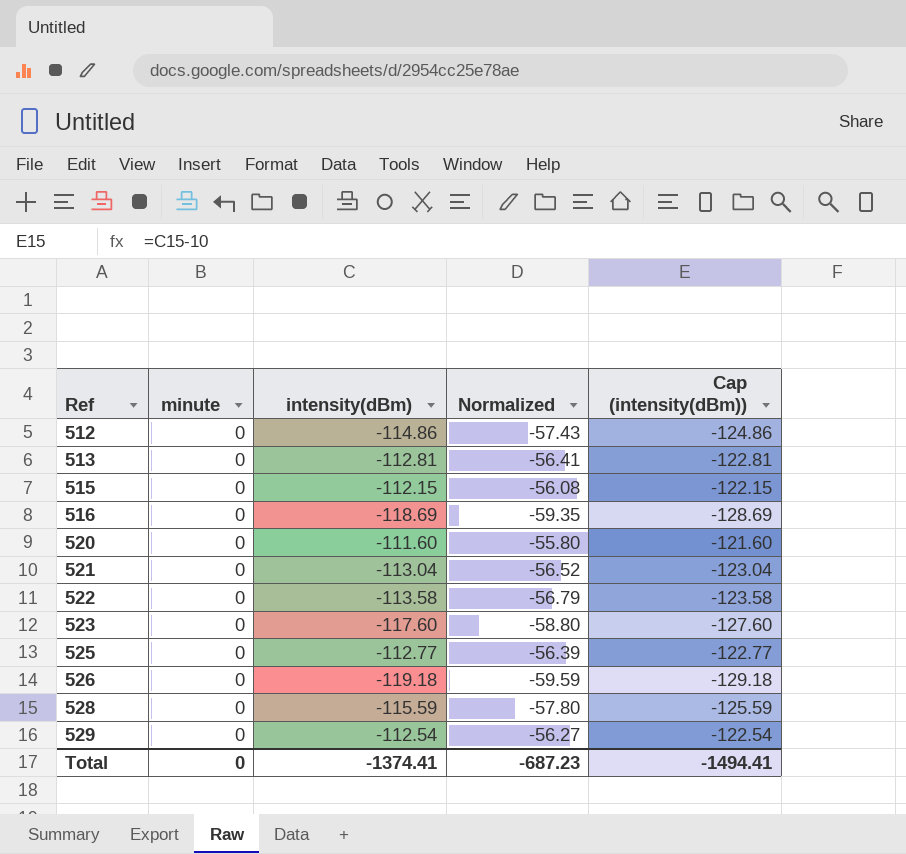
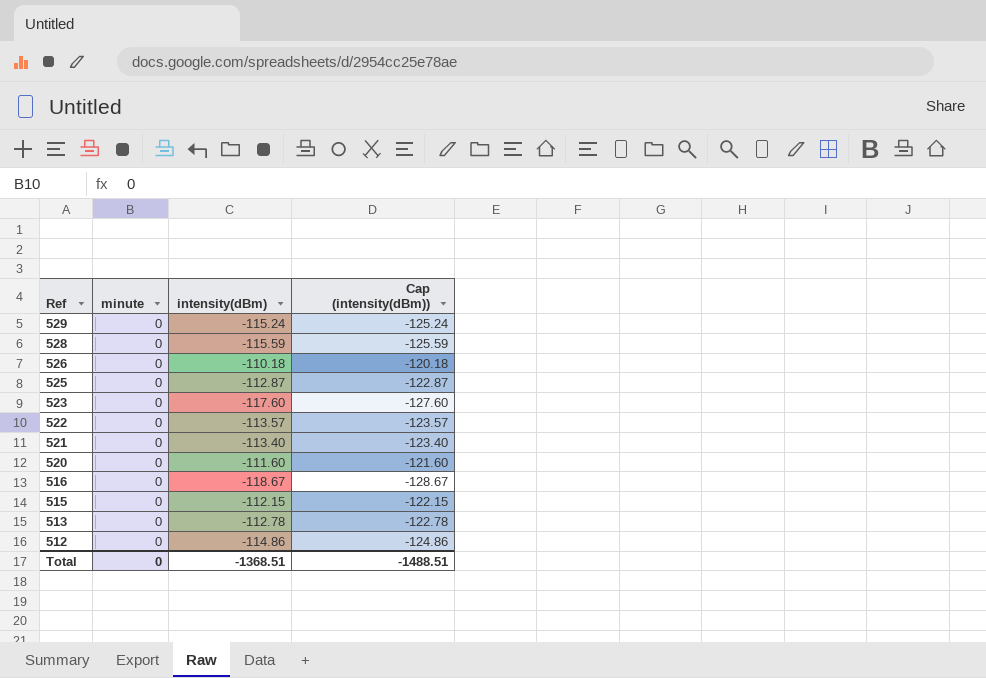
row order: Ref ascending -> Ref descending
column Normalized | formula: [intensity(dBm)] * 0.5 -> none
529 | intensity(dBm): -112.54 -> -115.24
529 | Cap (intensity(dBm)): -122.54 -> -125.24
526 | intensity(dBm): -119.18 -> -110.18
526 | Cap (intensity(dBm)): -129.18 -> -120.18
525 | intensity(dBm): -112.77 -> -112.87
525 | Cap (intensity(dBm)): -122.77 -> -122.87
522 | intensity(dBm): -113.58 -> -113.57
522 | Cap (intensity(dBm)): -123.58 -> -123.57
521 | intensity(dBm): -113.04 -> -113.40
521 | Cap (intensity(dBm)): -123.04 -> -123.40
516 | intensity(dBm): -118.69 -> -118.67
516 | Cap (intensity(dBm)): -128.69 -> -128.67
513 | intensity(dBm): -112.81 -> -112.78
513 | Cap (intensity(dBm)): -122.81 -> -122.78
Total | intensity(dBm): -1374.41 -> -1368.51
Total | Cap (intensity(dBm)): -1494.41 -> -1488.51

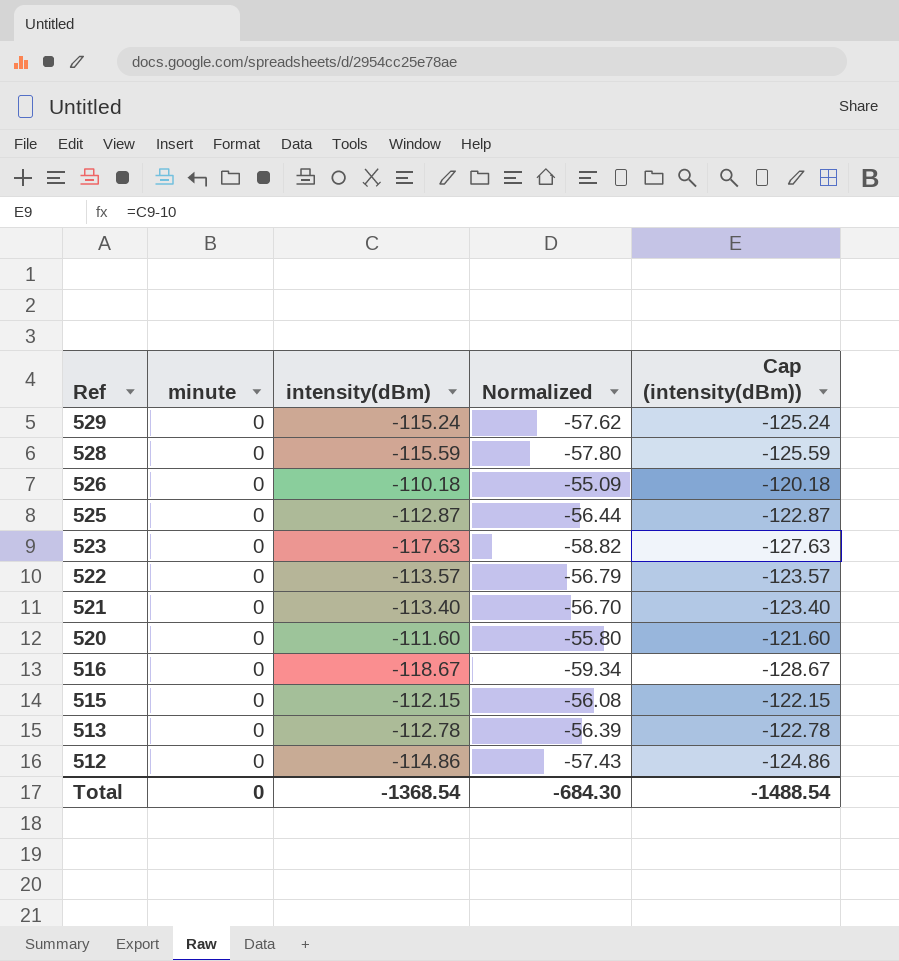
column Normalized | formula: none -> [intensity(dBm)] * 0.5
523 | intensity(dBm): -117.60 -> -117.63
523 | Cap (intensity(dBm)): -127.60 -> -127.63
Total | intensity(dBm): -1368.51 -> -1368.54
Total | Cap (intensity(dBm)): -1488.51 -> -1488.54

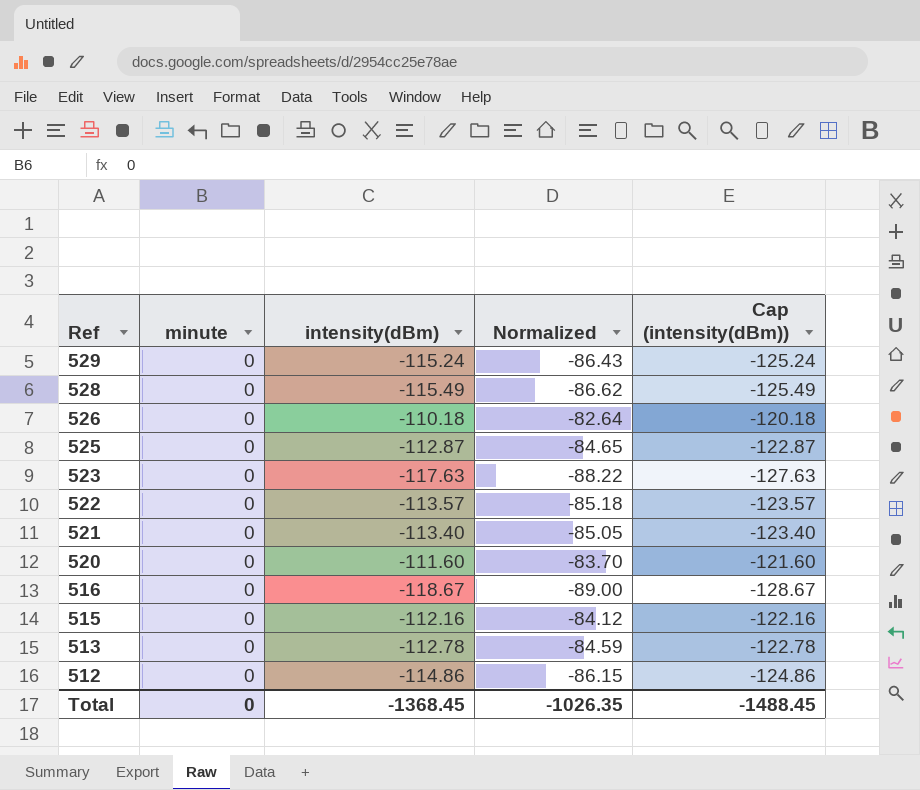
column Normalized | formula: [intensity(dBm)] * 0.5 -> [intensity(dBm)] * 0.75
528 | intensity(dBm): -115.59 -> -115.49
528 | Cap (intensity(dBm)): -125.59 -> -125.49
515 | intensity(dBm): -112.15 -> -112.16
515 | Cap (intensity(dBm)): -122.15 -> -122.16
Total | intensity(dBm): -1368.54 -> -1368.45
Total | Normalized: -684.30 -> -1026.35
Total | Cap (intensity(dBm)): -1488.54 -> -1488.45

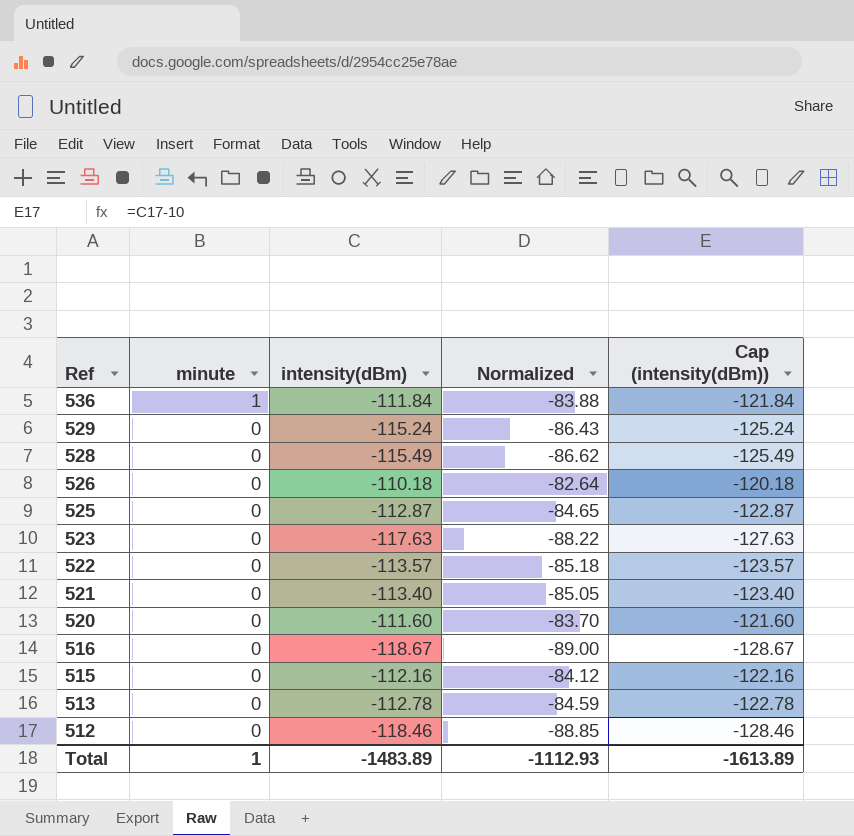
row 536: none -> 1 | -111.84 | -83.88 | -121.84
512 | intensity(dBm): -114.86 -> -118.46
512 | Normalized: -86.15 -> -88.85
512 | Cap (intensity(dBm)): -124.86 -> -128.46
Total | minute: 0 -> 1
Total | intensity(dBm): -1368.45 -> -1483.89
Total | Normalized: -1026.35 -> -1112.93
Total | Cap (intensity(dBm)): -1488.45 -> -1613.89

